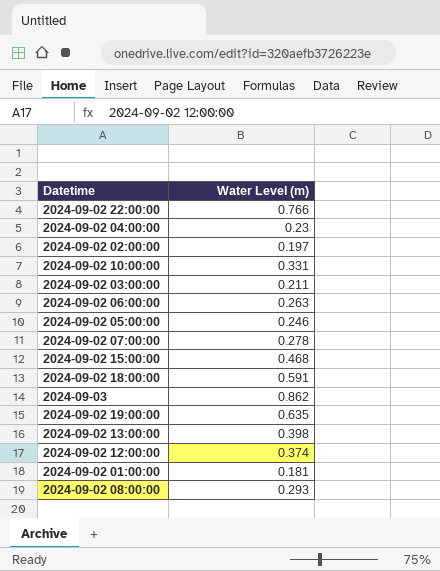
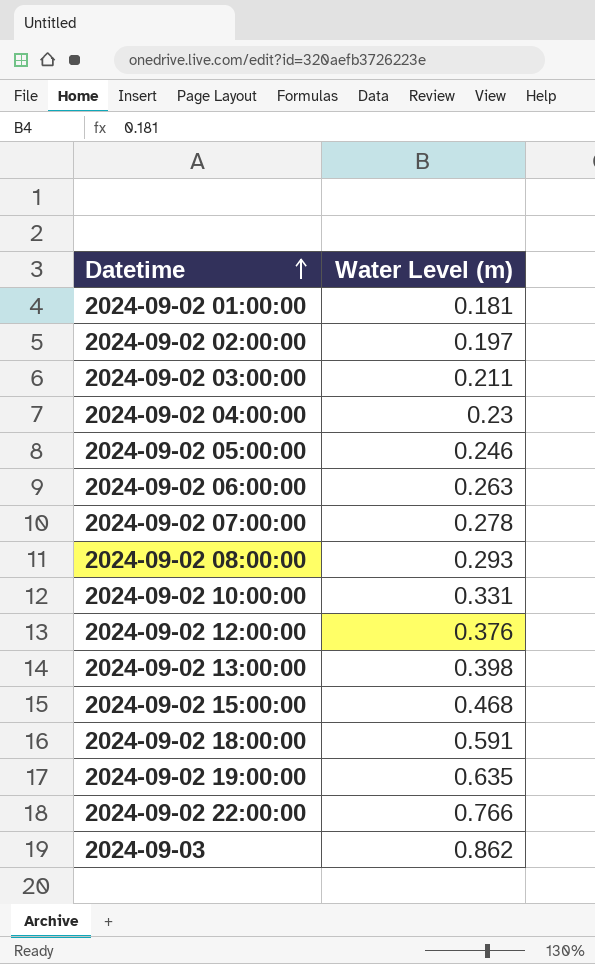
row order: none -> Datetime ascending
2024-09-02 12:00:00 | Water Level (m): 0.374 -> 0.376

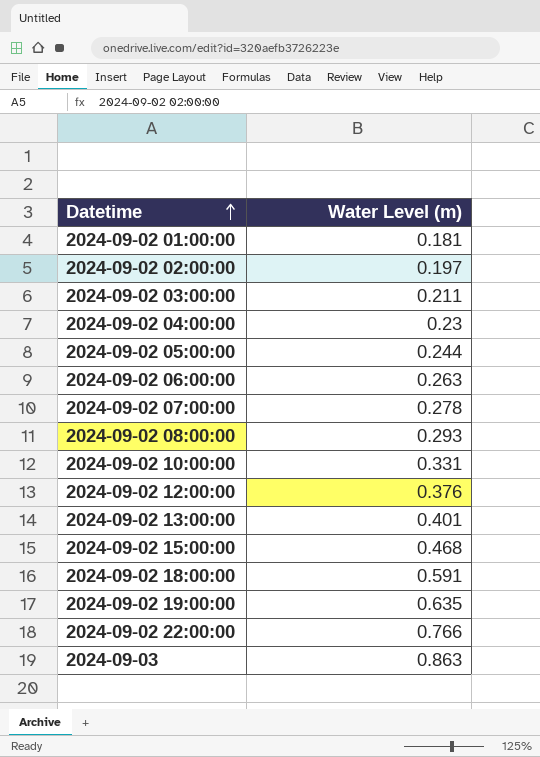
2024-09-02 05:00:00 | Water Level (m): 0.246 -> 0.244
2024-09-02 13:00:00 | Water Level (m): 0.398 -> 0.401
2024-09-03 | Water Level (m): 0.862 -> 0.863

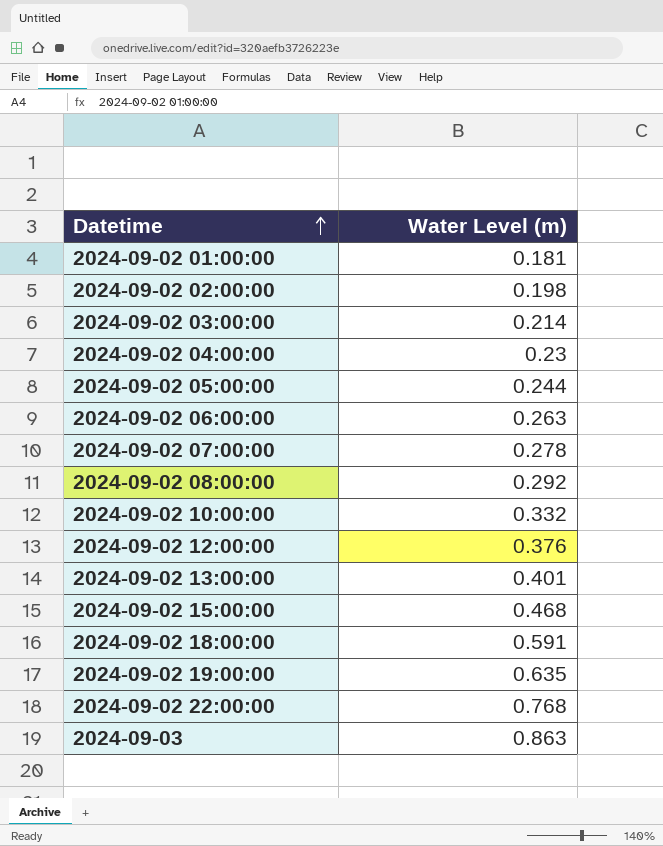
2024-09-02 02:00:00 | Water Level (m): 0.197 -> 0.198
2024-09-02 03:00:00 | Water Level (m): 0.211 -> 0.214
2024-09-02 08:00:00 | Water Level (m): 0.293 -> 0.292
2024-09-02 10:00:00 | Water Level (m): 0.331 -> 0.332
2024-09-02 22:00:00 | Water Level (m): 0.766 -> 0.768

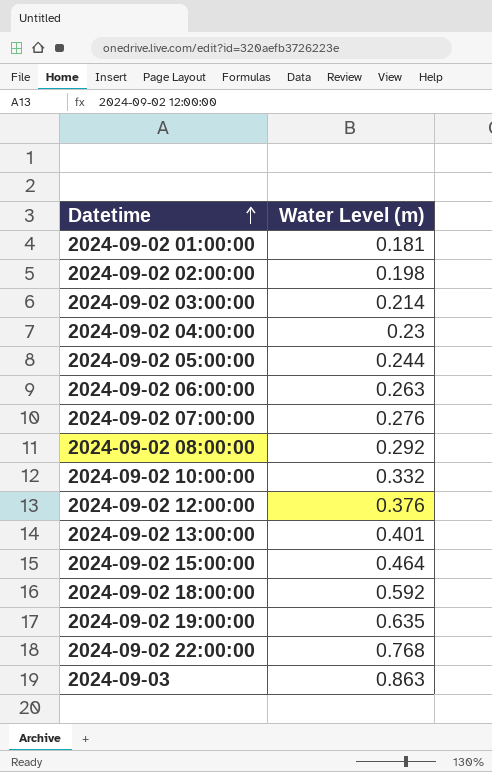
2024-09-02 07:00:00 | Water Level (m): 0.278 -> 0.276
2024-09-02 15:00:00 | Water Level (m): 0.468 -> 0.464
2024-09-02 18:00:00 | Water Level (m): 0.591 -> 0.592

